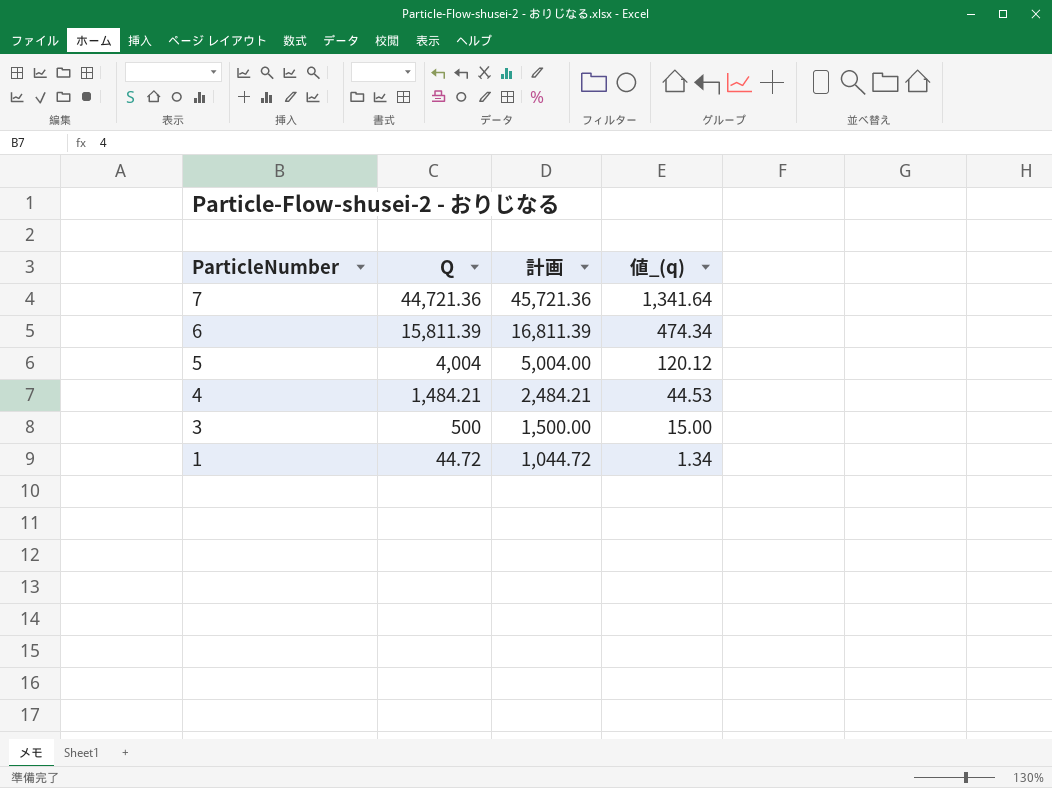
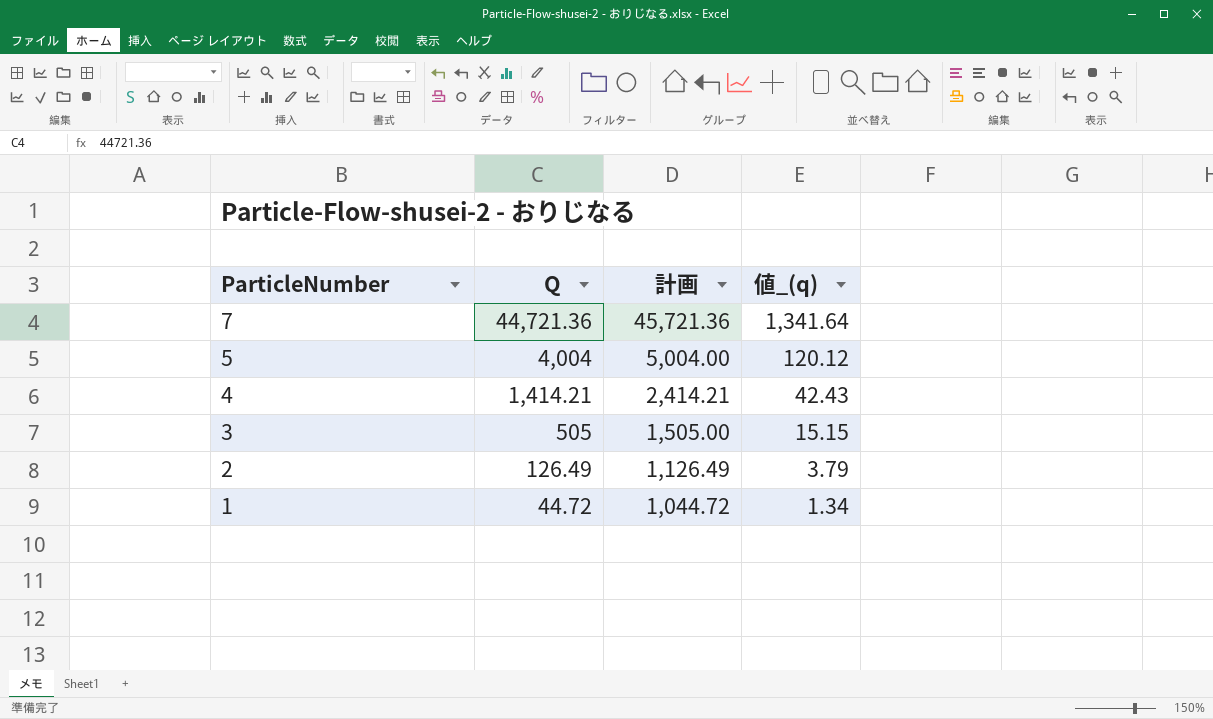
row 6: 15,811.39 | 16,811.39 | 474.34 -> none
4 | Q: 1,484.21 -> 1,414.21
4 | 計画: 2,484.21 -> 2,414.21
4 | 値_(q): 44.53 -> 42.43
3 | Q: 500 -> 505
3 | 計画: 1,500.00 -> 1,505.00
3 | 値_(q): 15.00 -> 15.15
row 2: none -> 126.49 | 1,126.49 | 3.79

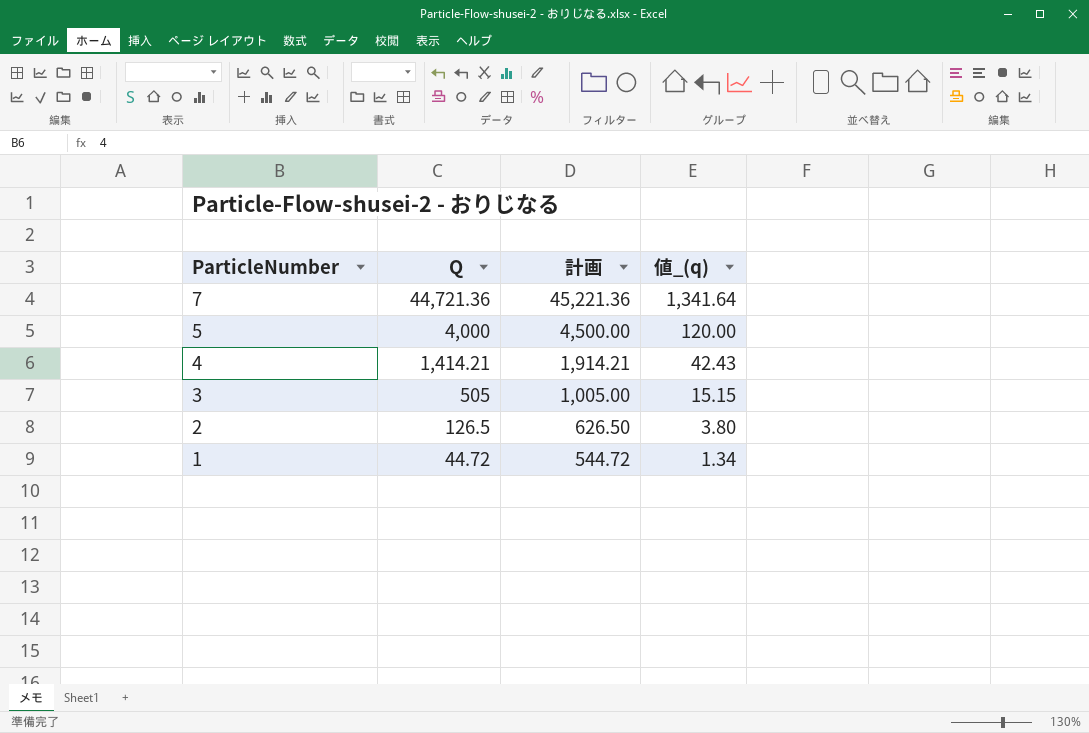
column 計画 | formula: [Q] + 1000 -> [Q] + 500
5 | Q: 4,004 -> 4,000
5 | 値_(q): 120.12 -> 120.00
2 | Q: 126.49 -> 126.5
2 | 値_(q): 3.79 -> 3.80

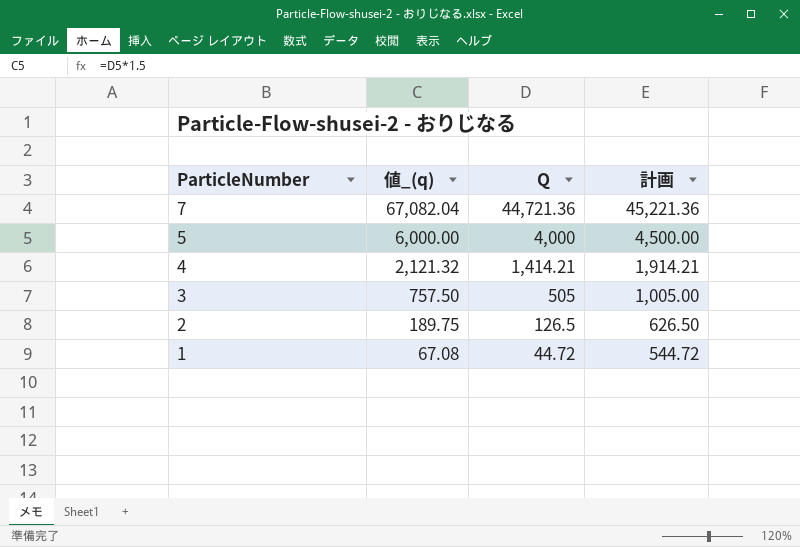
column 値_(q) | formula: [Q] * 0.03 -> [Q] * 1.5
column 値_(q) | position: 4 -> 2

